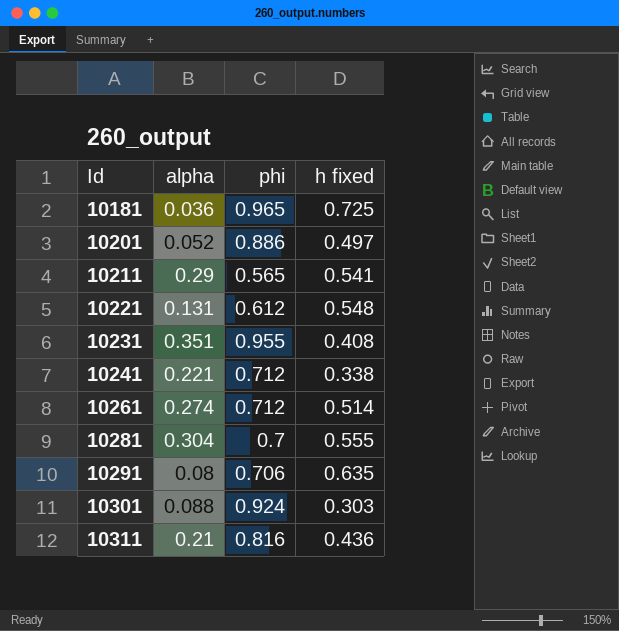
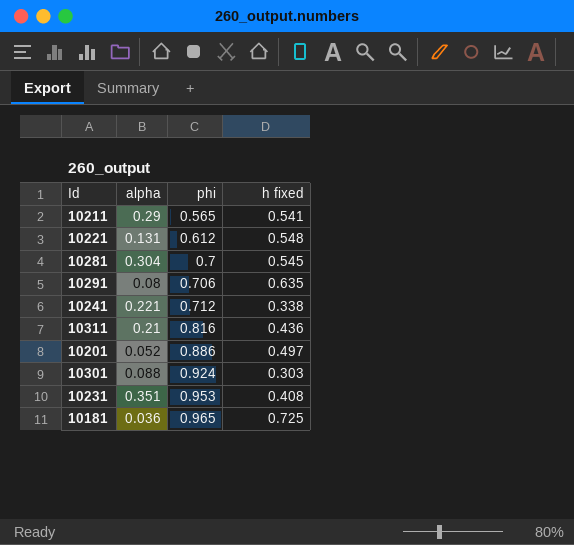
row order: Id ascending -> phi ascending
row 10261: 0.274 | 0.712 | 0.514 -> none
10281 | h fixed: 0.555 -> 0.545
10231 | phi: 0.955 -> 0.953

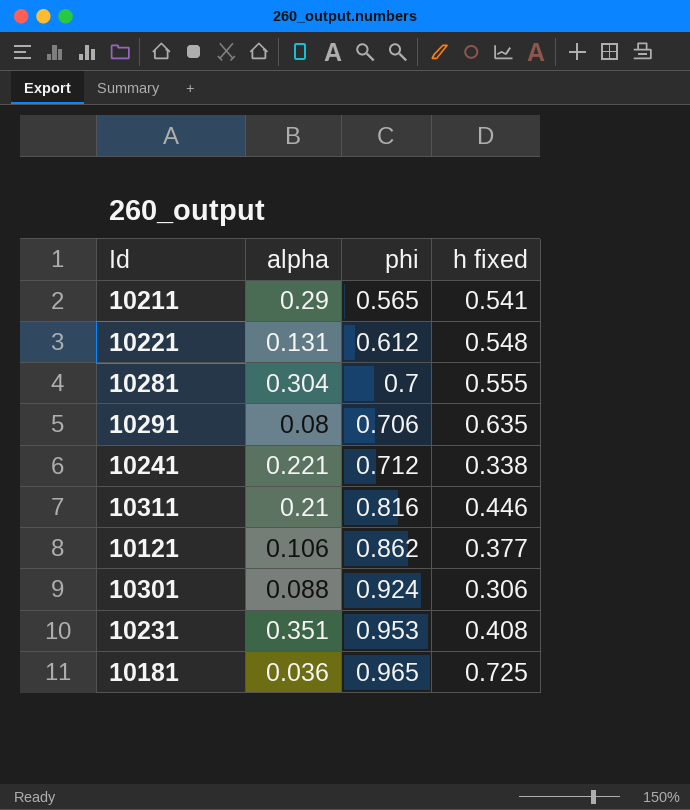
row 10201: 0.052 | 0.886 | 0.497 -> none
10281 | h fixed: 0.545 -> 0.555
10311 | h fixed: 0.436 -> 0.446
row 10121: none -> 0.106 | 0.862 | 0.377
10301 | h fixed: 0.303 -> 0.306

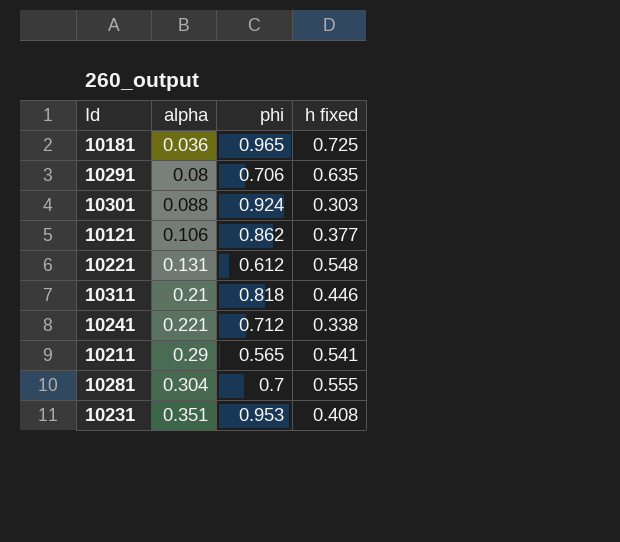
row order: phi ascending -> alpha ascending
10301 | h fixed: 0.306 -> 0.303
10311 | phi: 0.816 -> 0.818

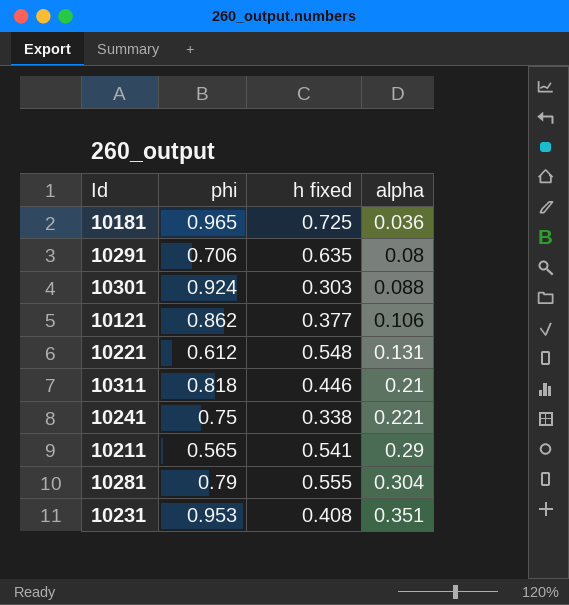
column alpha | position: 2 -> 4
10241 | phi: 0.712 -> 0.75
10281 | phi: 0.7 -> 0.79

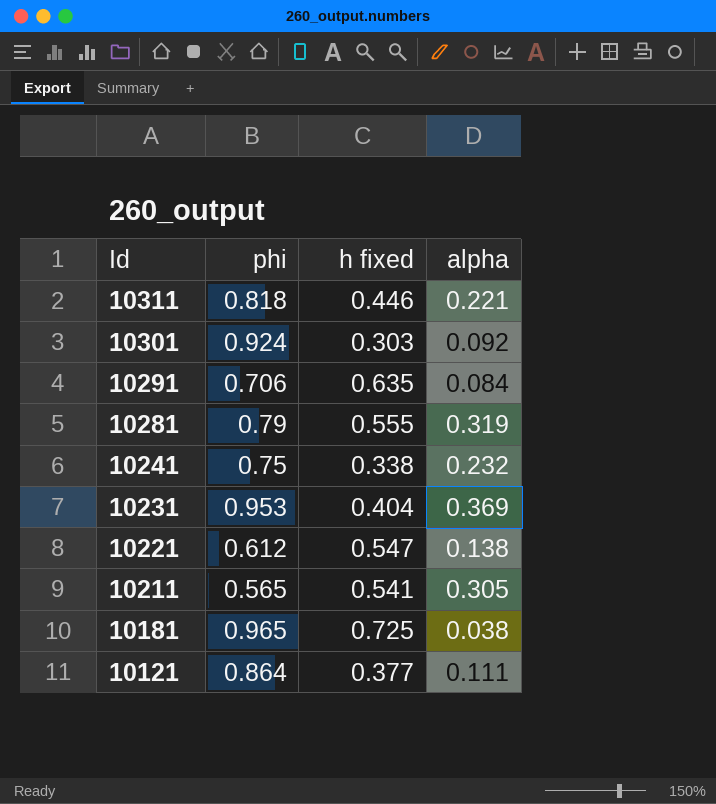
row order: alpha ascending -> Id descending
10311 | alpha: 0.21 -> 0.221
10301 | alpha: 0.088 -> 0.092
10291 | alpha: 0.08 -> 0.084
10281 | alpha: 0.304 -> 0.319
10241 | alpha: 0.221 -> 0.232
10231 | h fixed: 0.408 -> 0.404
10231 | alpha: 0.351 -> 0.369
10221 | h fixed: 0.548 -> 0.547
10221 | alpha: 0.131 -> 0.138
10211 | alpha: 0.29 -> 0.305
10181 | alpha: 0.036 -> 0.038
10121 | phi: 0.862 -> 0.864
10121 | alpha: 0.106 -> 0.111

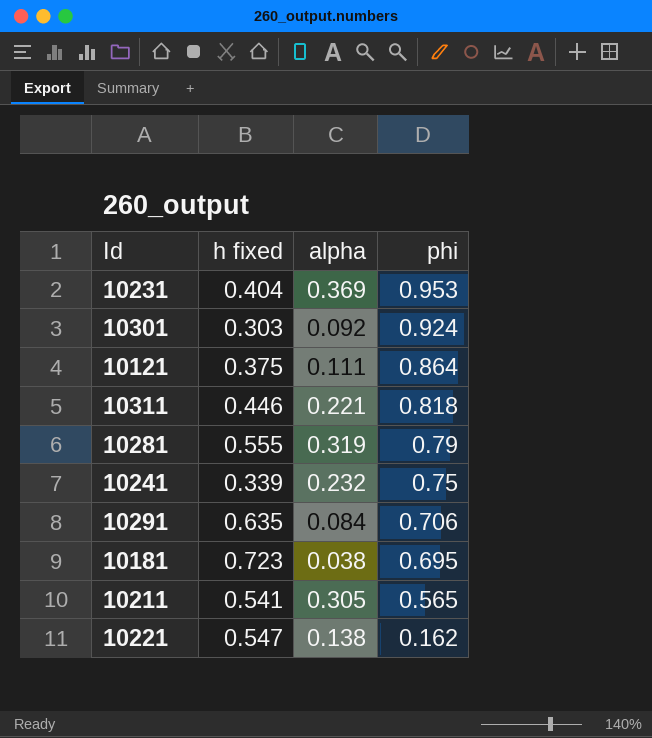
row order: Id descending -> phi descending
column phi | position: 2 -> 4
10121 | h fixed: 0.377 -> 0.375
10241 | h fixed: 0.338 -> 0.339
10181 | h fixed: 0.725 -> 0.723
10181 | phi: 0.965 -> 0.695
10221 | phi: 0.612 -> 0.162

